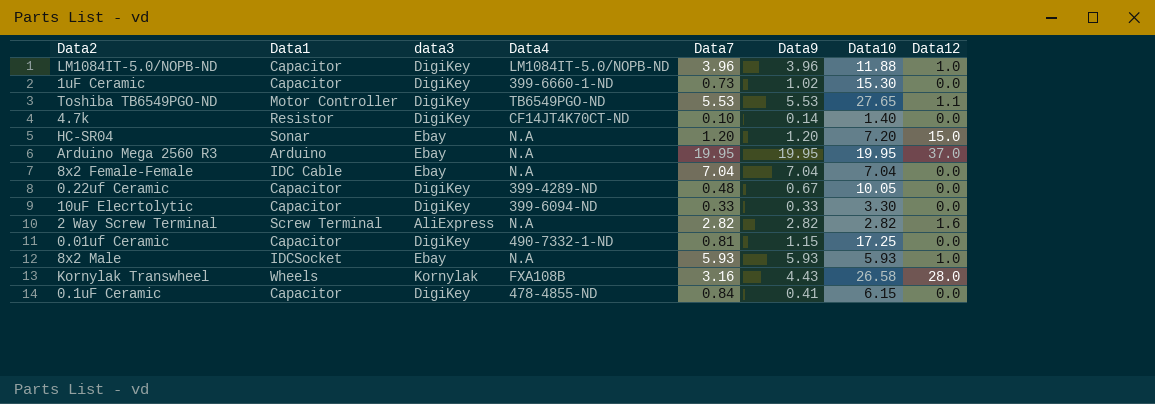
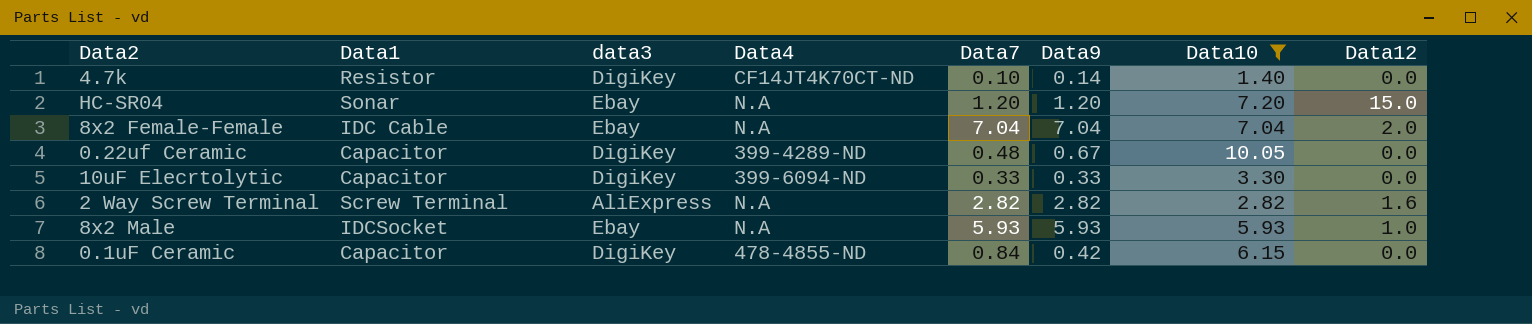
filter: none -> Data10 <= 10.05
8x2 Female-Female | Data12: 0.0 -> 2.0
0.1uF Ceramic | Data9: 0.41 -> 0.42

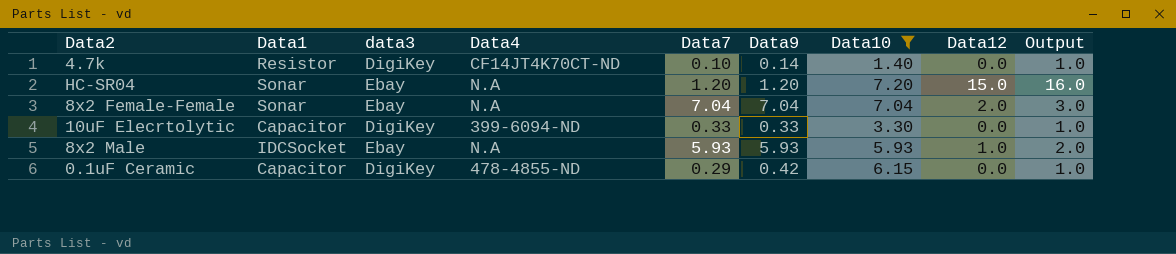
column Output | formula: none -> [Data12] + 1
row 0.22uf Ceramic: Capacitor | DigiKey | 399-4289-ND | 0.48 | 0.67 | 10.05 | 0.0 -> none
row 2 Way Screw Terminal: Screw Terminal | AliExpress | N.A | 2.82 | 2.82 | 2.82 | 1.6 -> none
8x2 Female-Female | Data1: IDC Cable -> Sonar
0.1uF Ceramic | Data7: 0.84 -> 0.29

